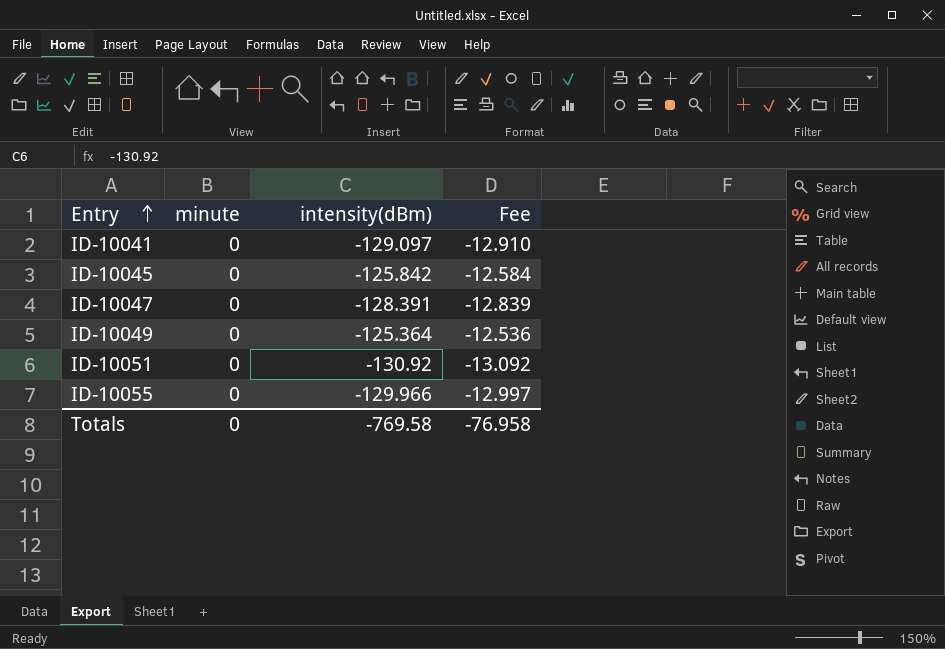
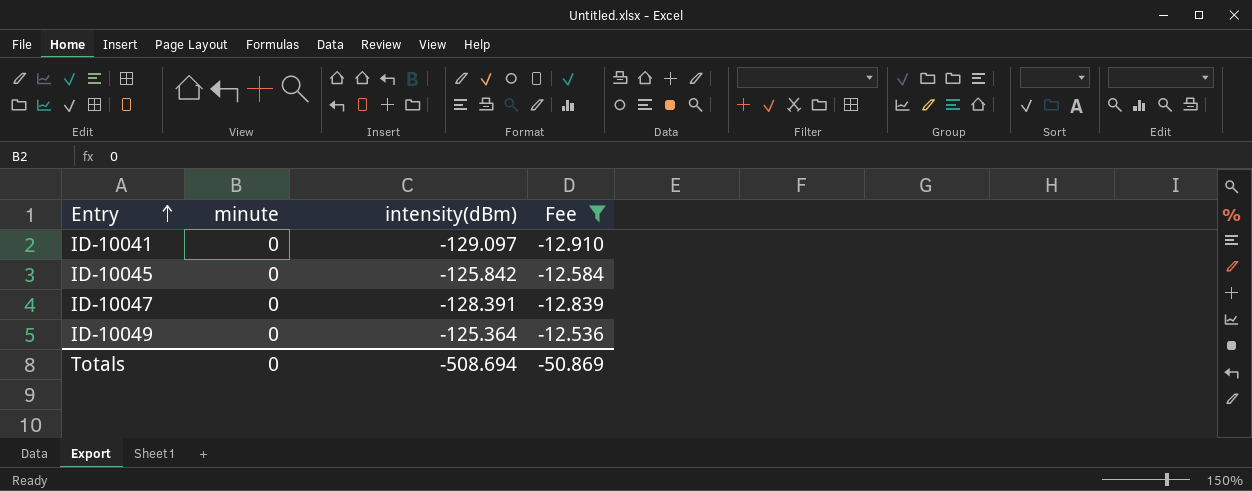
filter: none -> Fee >= -12.910
Totals | intensity(dBm): -769.58 -> -508.694
Totals | Fee: -76.958 -> -50.869

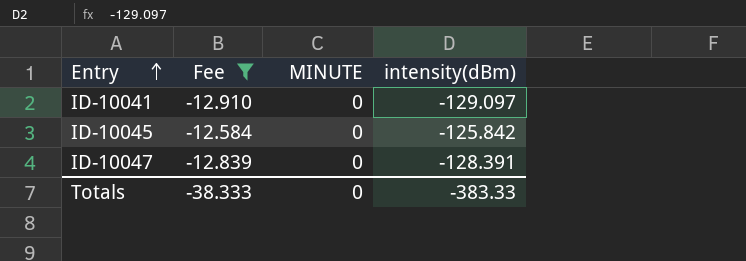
column Fee | position: 4 -> 2
column name: minute -> MINUTE
row ID-10049: 0 | -125.364 | -12.536 -> none
Totals | Fee: -50.869 -> -38.333
Totals | intensity(dBm): -508.694 -> -383.33

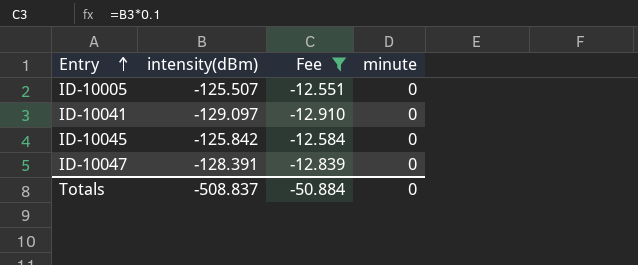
column intensity(dBm) | position: 4 -> 2
column name: MINUTE -> minute
row ID-10005: none -> -125.507 | -12.551 | 0
Totals | intensity(dBm): -383.33 -> -508.837
Totals | Fee: -38.333 -> -50.884

